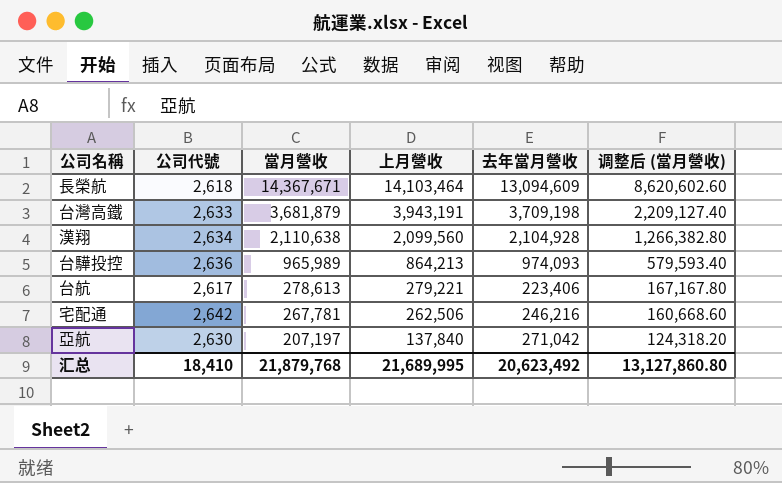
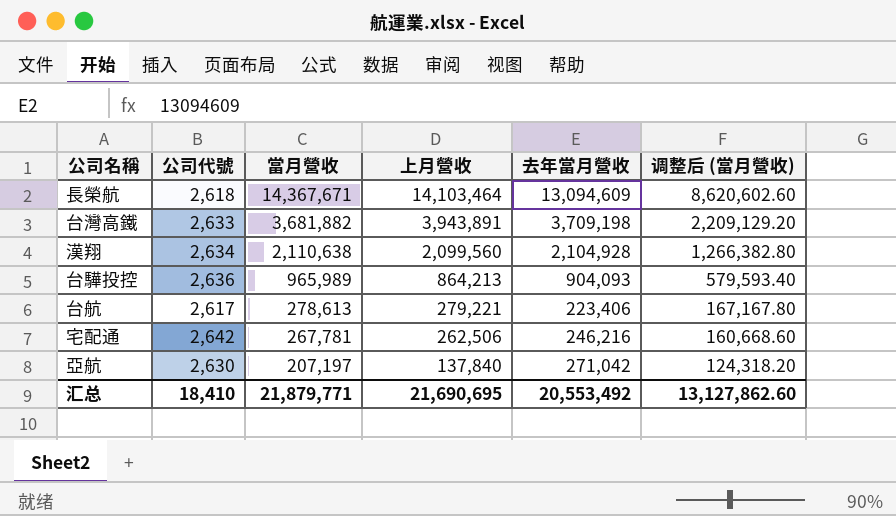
台灣高鐵 | 當月營收: 3,681,879 -> 3,681,882
台灣高鐵 | 上月營收: 3,943,191 -> 3,943,891
台灣高鐵 | 调整后 (當月營收): 2,209,127.40 -> 2,209,129.20
台驊投控 | 去年當月營收: 974,093 -> 904,093
汇总 | 當月營收: 21,879,768 -> 21,879,771
汇总 | 上月營收: 21,689,995 -> 21,690,695
汇总 | 去年當月營收: 20,623,492 -> 20,553,492
汇总 | 调整后 (當月營收): 13,127,860.80 -> 13,127,862.60

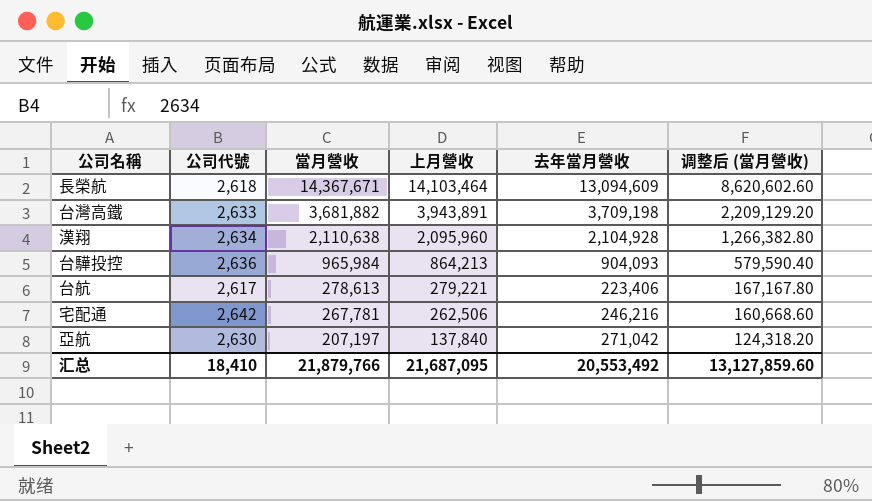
漢翔 | 上月營收: 2,099,560 -> 2,095,960
台驊投控 | 當月營收: 965,989 -> 965,984
台驊投控 | 调整后 (當月營收): 579,593.40 -> 579,590.40
汇总 | 當月營收: 21,879,771 -> 21,879,766
汇总 | 上月營收: 21,690,695 -> 21,687,095
汇总 | 调整后 (當月營收): 13,127,862.60 -> 13,127,859.60

